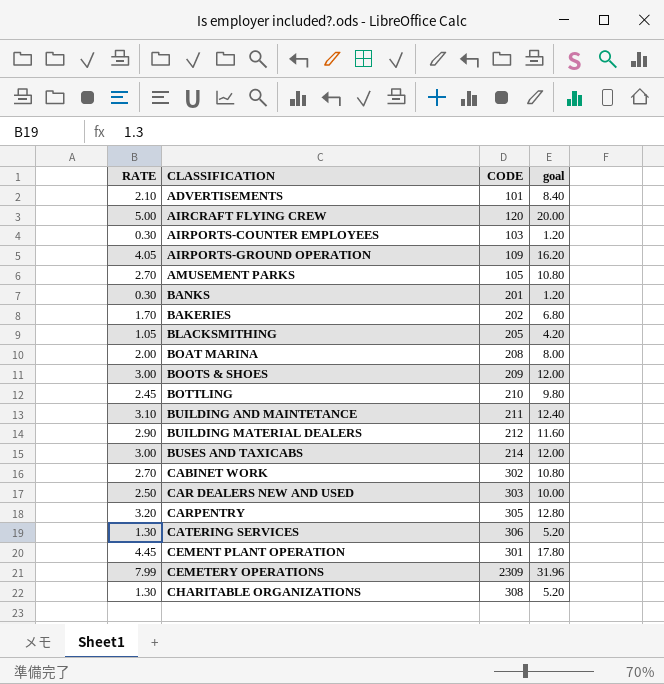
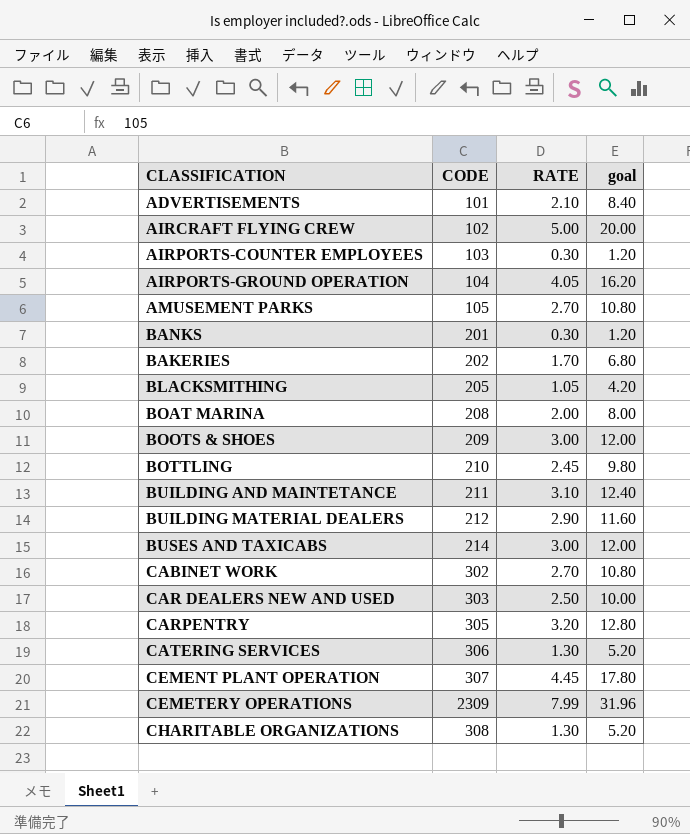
column RATE | position: 1 -> 3
AIRCRAFT FLYING CREW | CODE: 120 -> 102
AIRPORTS-GROUND OPERATION | CODE: 109 -> 104
CEMENT PLANT OPERATION | CODE: 301 -> 307

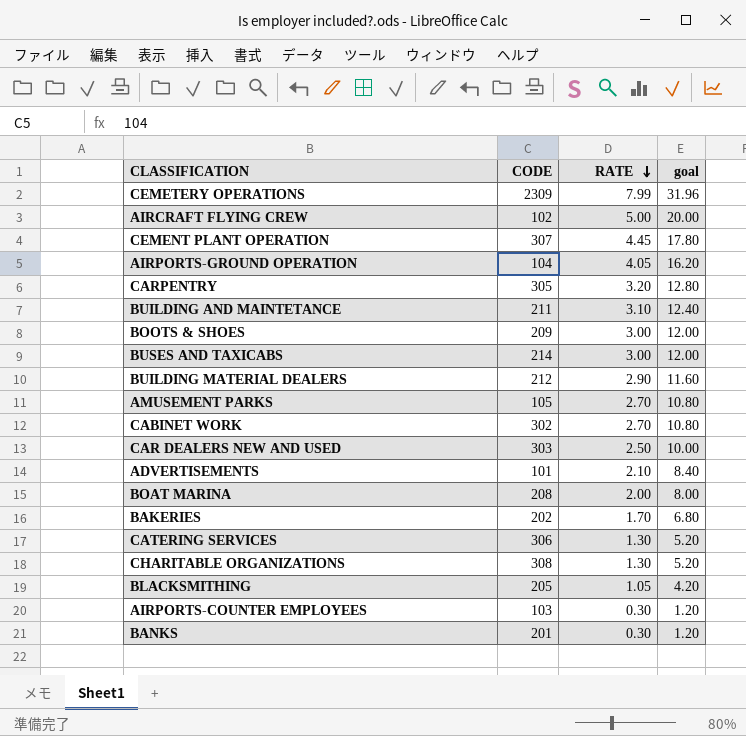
row order: none -> RATE descending
row BOTTLING: 210 | 2.45 | 9.80 -> none

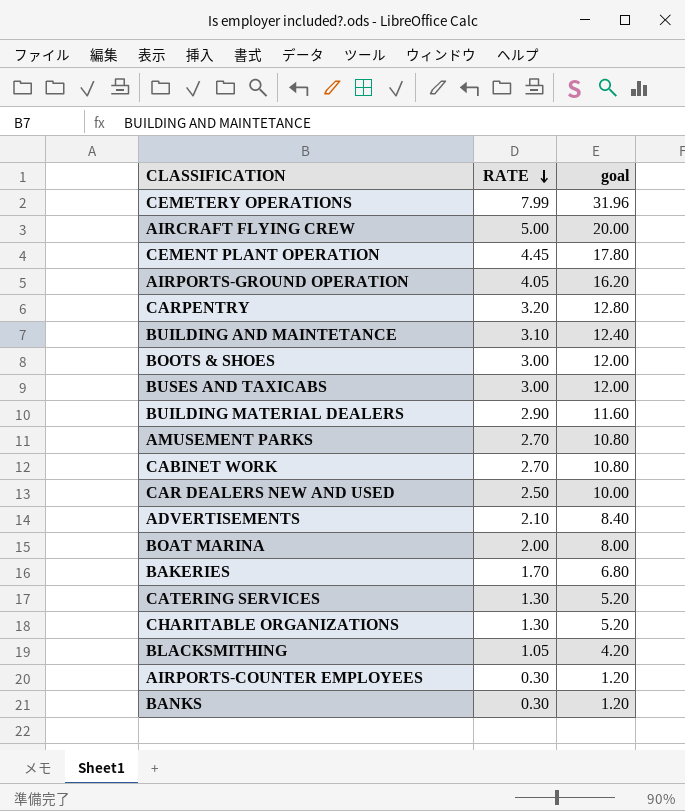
column CODE | position: 2 -> none

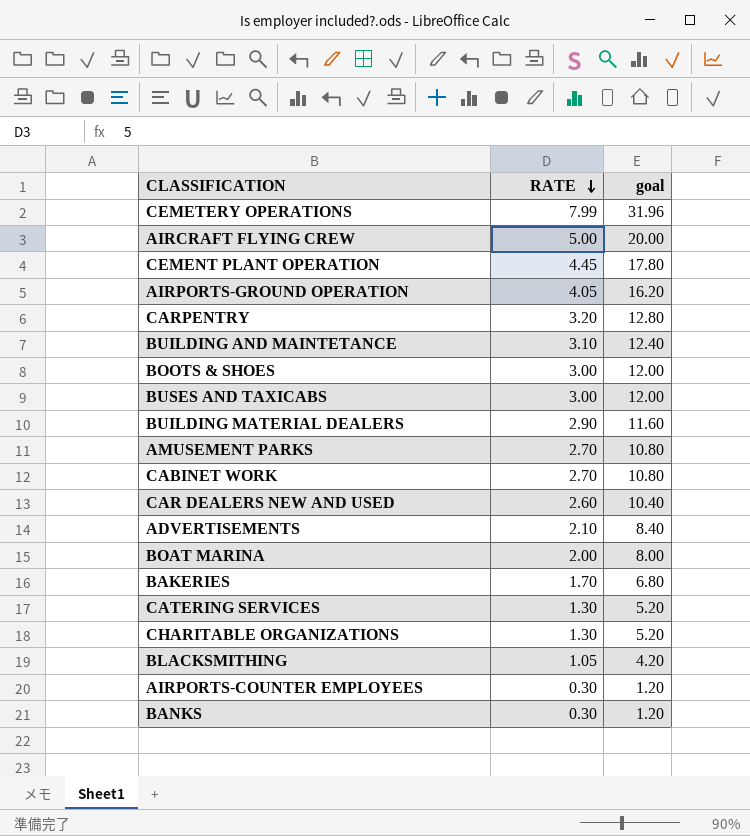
CAR DEALERS NEW AND USED | RATE: 2.50 -> 2.60
CAR DEALERS NEW AND USED | goal: 10.00 -> 10.40

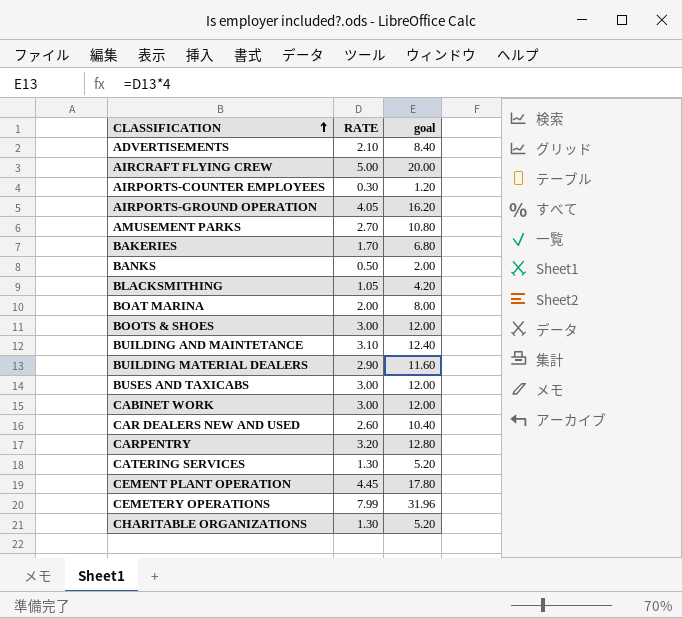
row order: RATE descending -> CLASSIFICATION ascending
BANKS | RATE: 0.30 -> 0.50
BANKS | goal: 1.20 -> 2.00
CABINET WORK | RATE: 2.70 -> 3.00
CABINET WORK | goal: 10.80 -> 12.00

